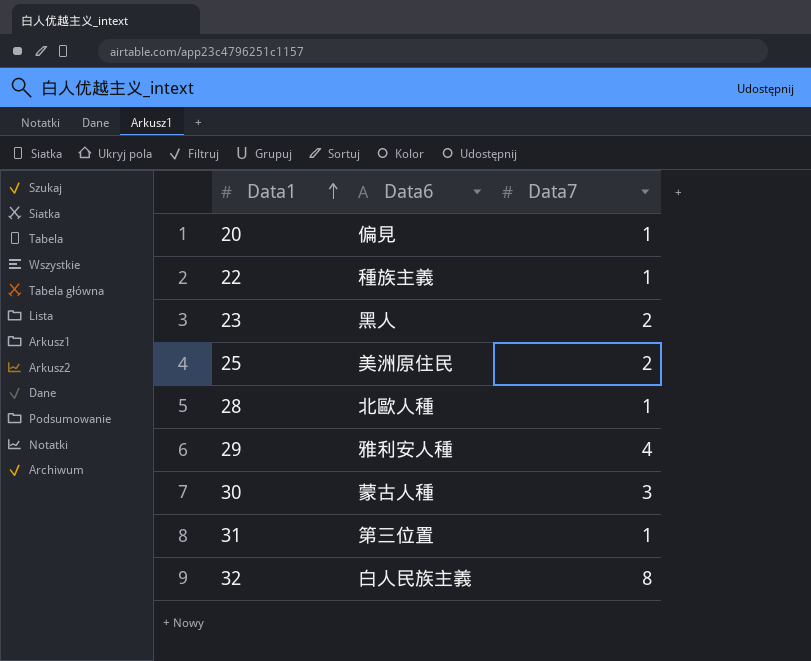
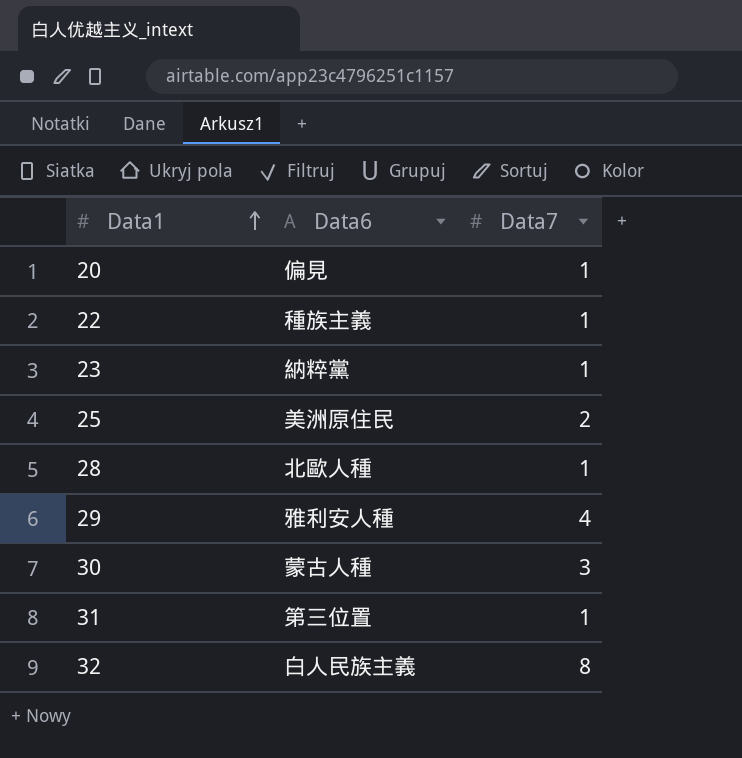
23 | Data6: 黑人 -> 納粹黨
23 | Data7: 2 -> 1

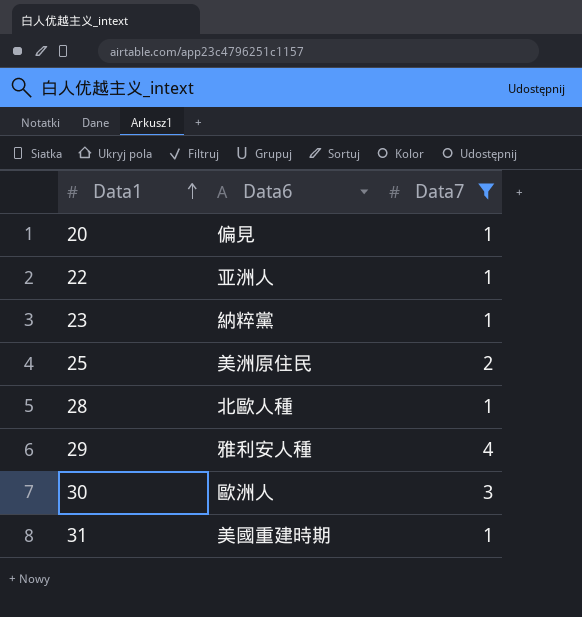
filter: none -> Data7 != 8
22 | Data6: 種族主義 -> 亚洲人
30 | Data6: 蒙古人種 -> 歐洲人
31 | Data6: 第三位置 -> 美國重建時期

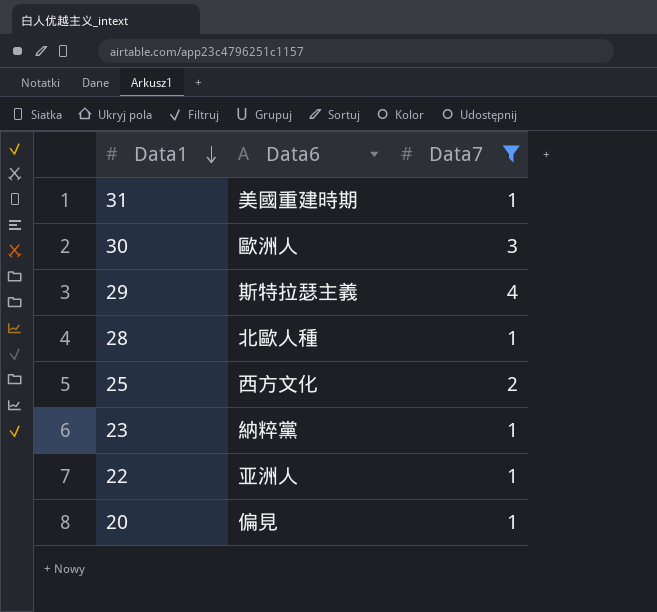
row order: Data1 ascending -> Data1 descending
29 | Data6: 雅利安人種 -> 斯特拉瑟主義
25 | Data6: 美洲原住民 -> 西方文化

